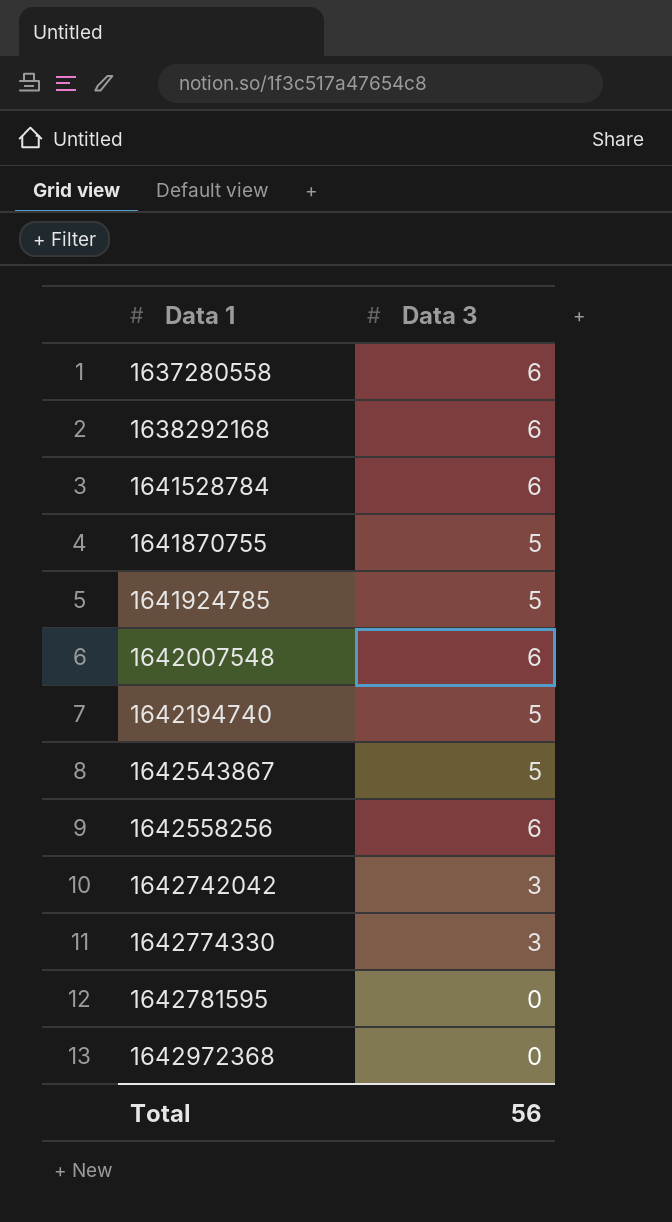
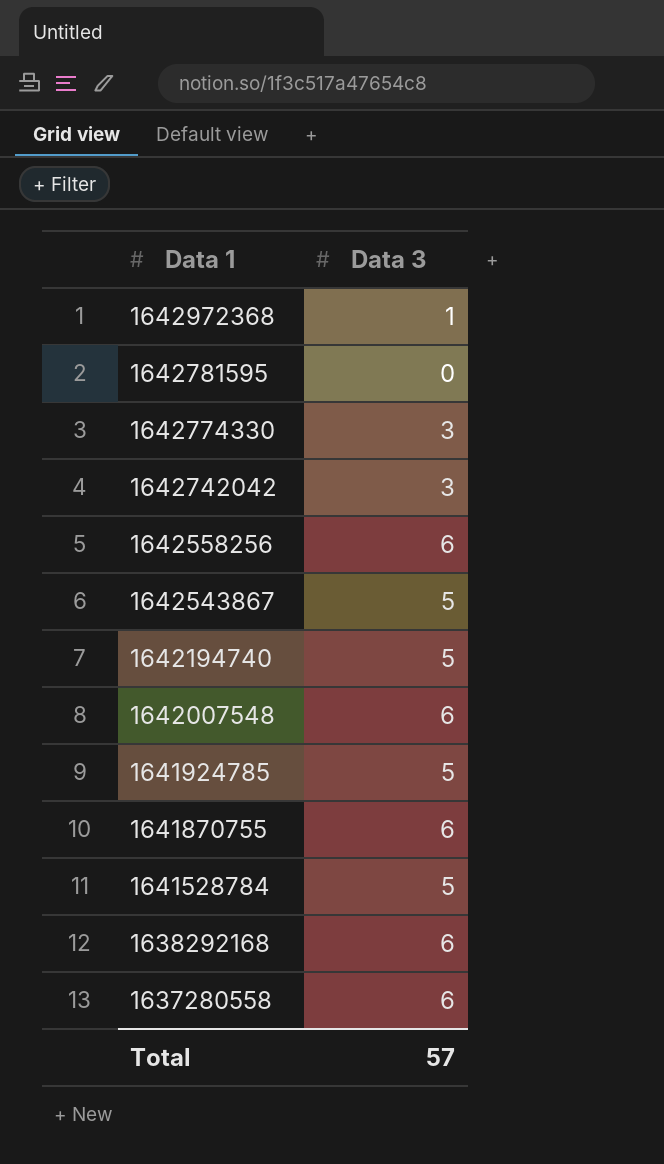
row order: Data 1 ascending -> Data 1 descending
1642972368 | Data 3: 0 -> 1
1641870755 | Data 3: 5 -> 6
1641528784 | Data 3: 6 -> 5
Total | Data 3: 56 -> 57

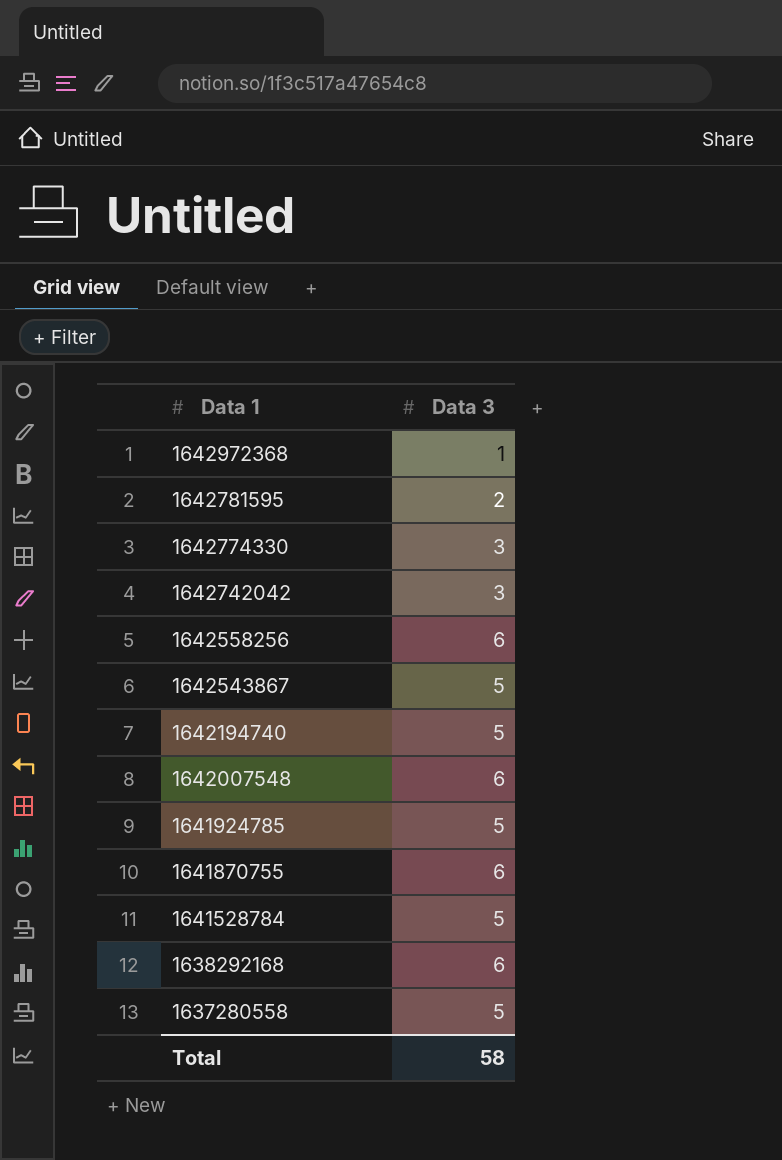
1642781595 | Data 3: 0 -> 2
1637280558 | Data 3: 6 -> 5
Total | Data 3: 57 -> 58

